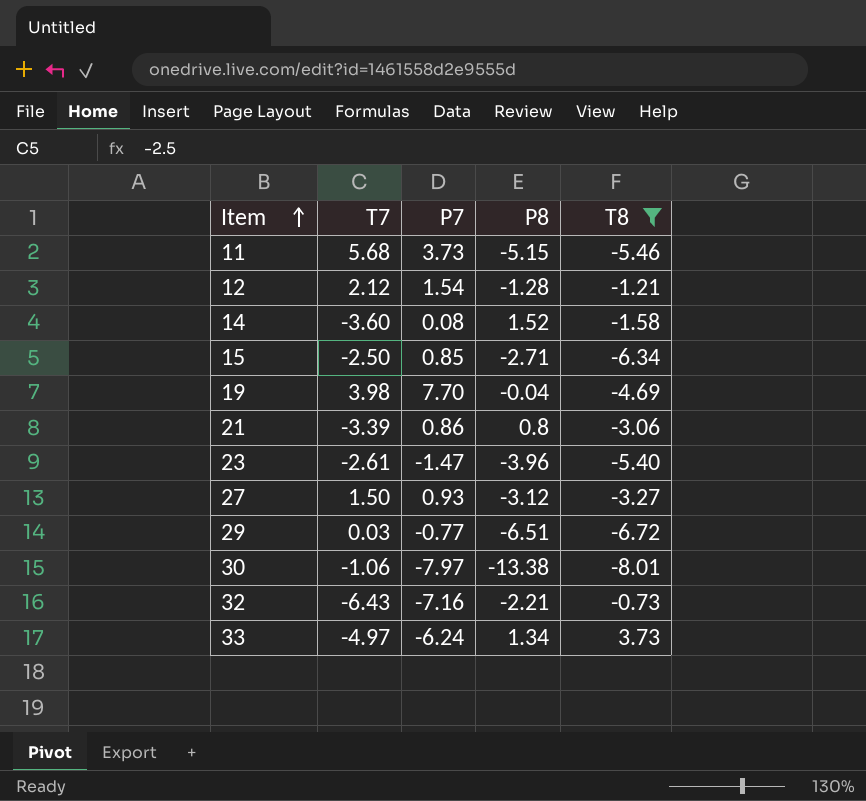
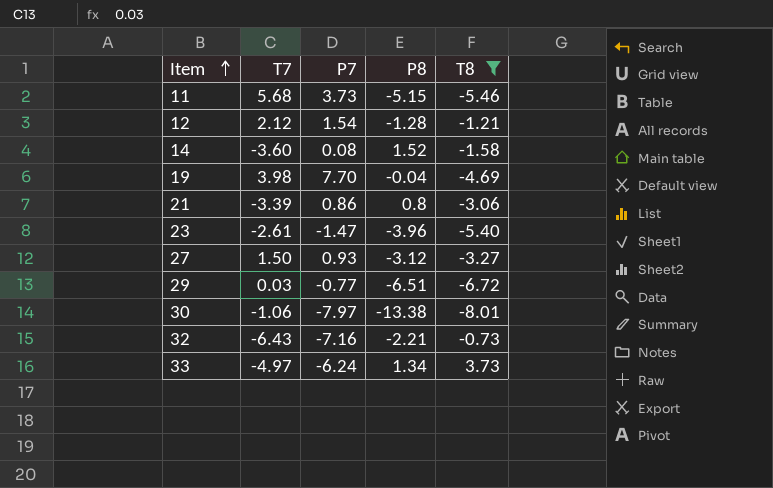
row 15: -2.50 | 0.85 | -2.71 | -6.34 -> none

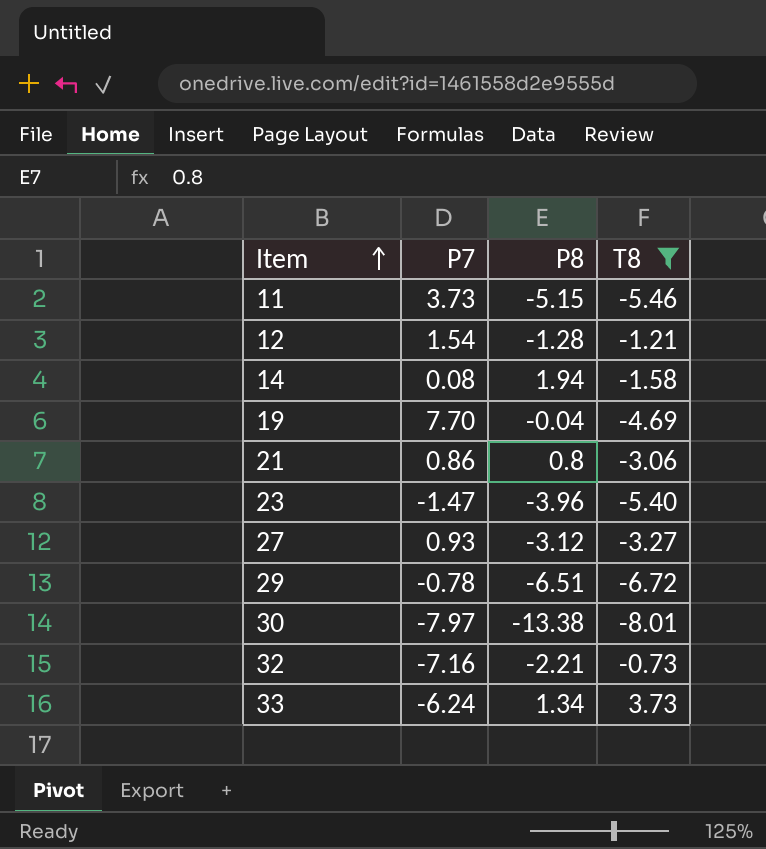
column T7 | position: 2 -> none
14 | P8: 1.52 -> 1.94
29 | P7: -0.77 -> -0.78

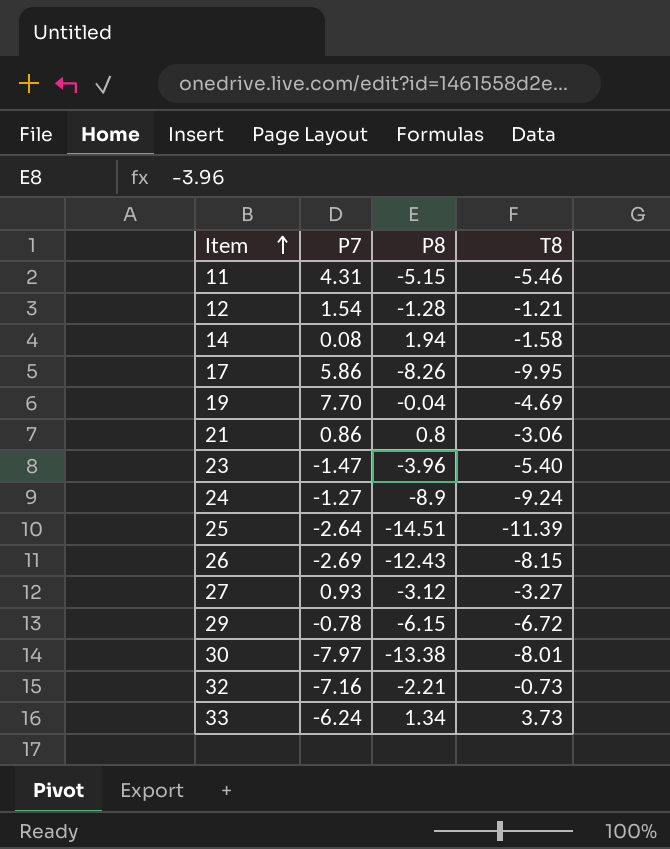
filter: T8 >= -8.01 -> none
11 | P7: 3.73 -> 4.31
29 | P8: -6.51 -> -6.15

